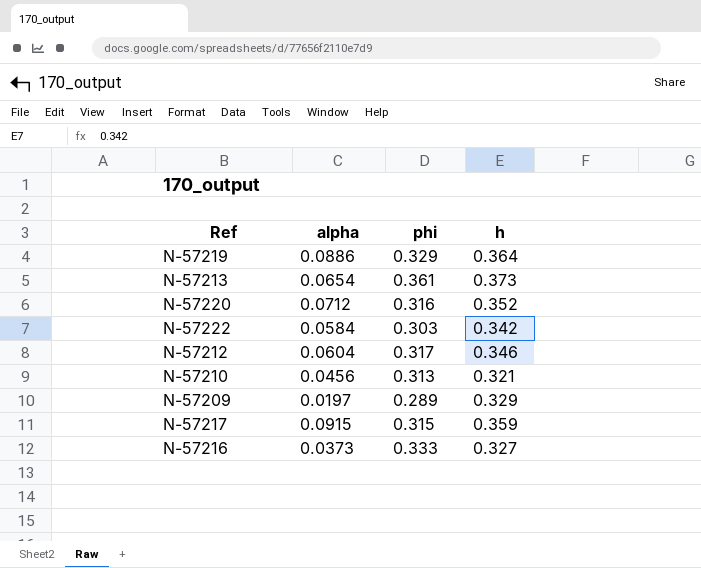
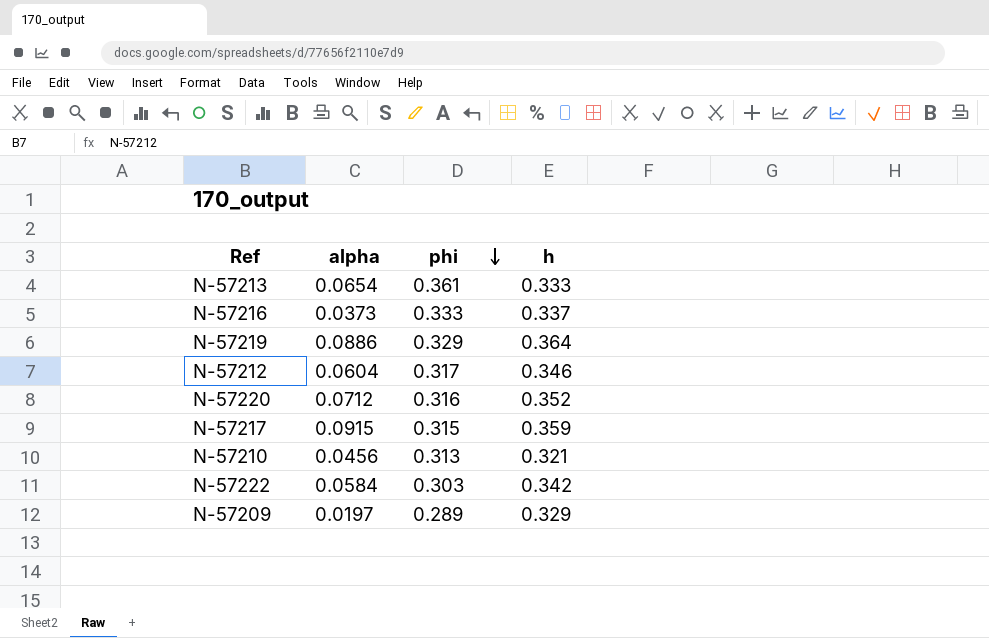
row order: none -> phi descending
N-57213 | h: 0.373 -> 0.333
N-57216 | h: 0.327 -> 0.337

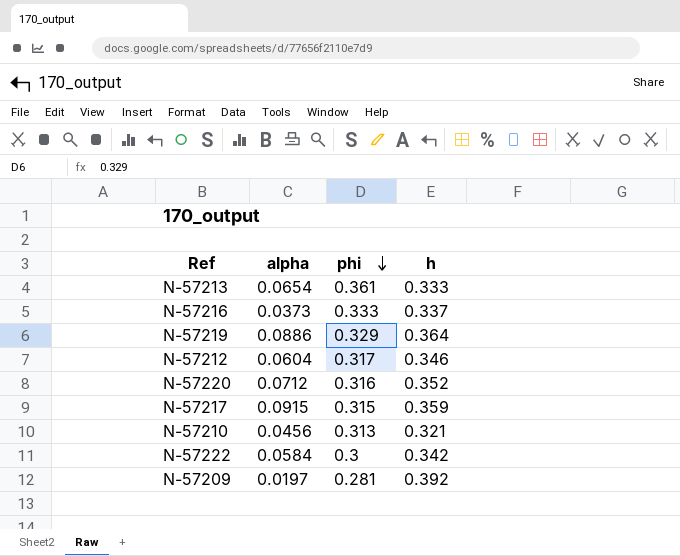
N-57222 | phi: 0.303 -> 0.3
N-57209 | phi: 0.289 -> 0.281
N-57209 | h: 0.329 -> 0.392

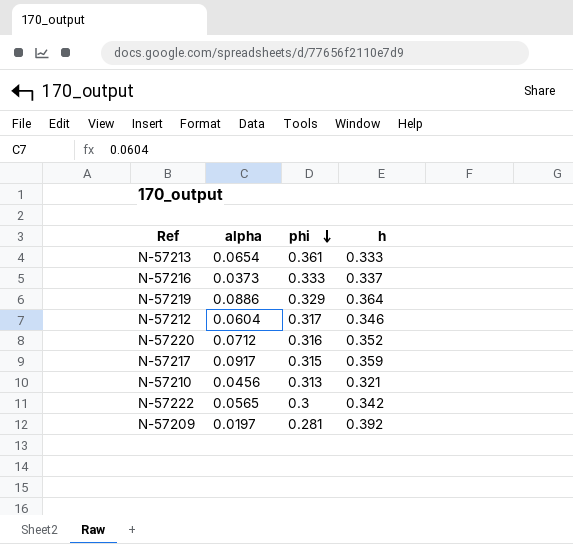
N-57217 | alpha: 0.0915 -> 0.0917
N-57222 | alpha: 0.0584 -> 0.0565

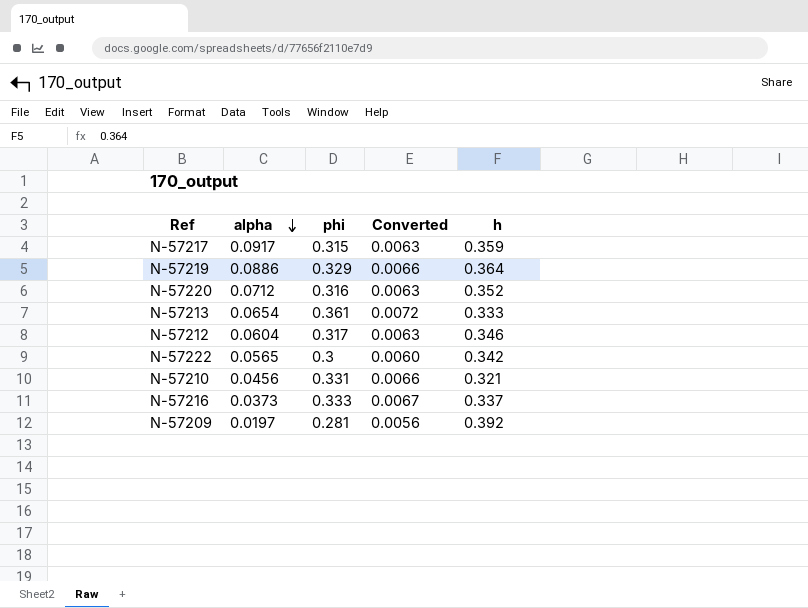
row order: phi descending -> alpha descending
column Converted | formula: none -> [phi] * 0.02
N-57210 | phi: 0.313 -> 0.331

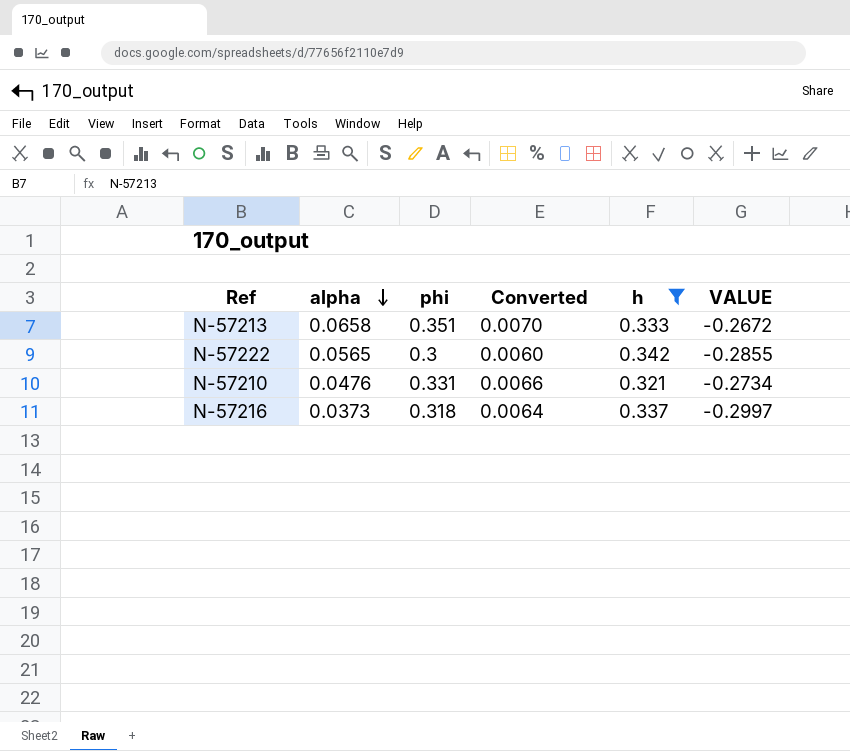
filter: none -> h <= 0.342
column VALUE | formula: none -> [alpha] - [h]
N-57213 | alpha: 0.0654 -> 0.0658
N-57213 | phi: 0.361 -> 0.351
N-57213 | Converted: 0.0072 -> 0.0070
N-57210 | alpha: 0.0456 -> 0.0476
N-57216 | phi: 0.333 -> 0.318
N-57216 | Converted: 0.0067 -> 0.0064

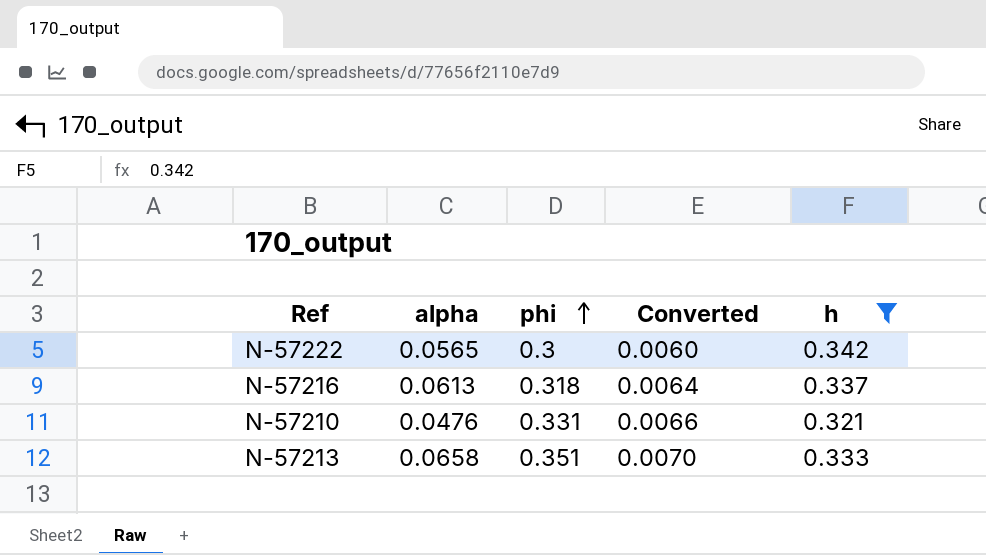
row order: alpha descending -> phi ascending
column VALUE | formula: [alpha] - [h] -> none
N-57216 | alpha: 0.0373 -> 0.0613

